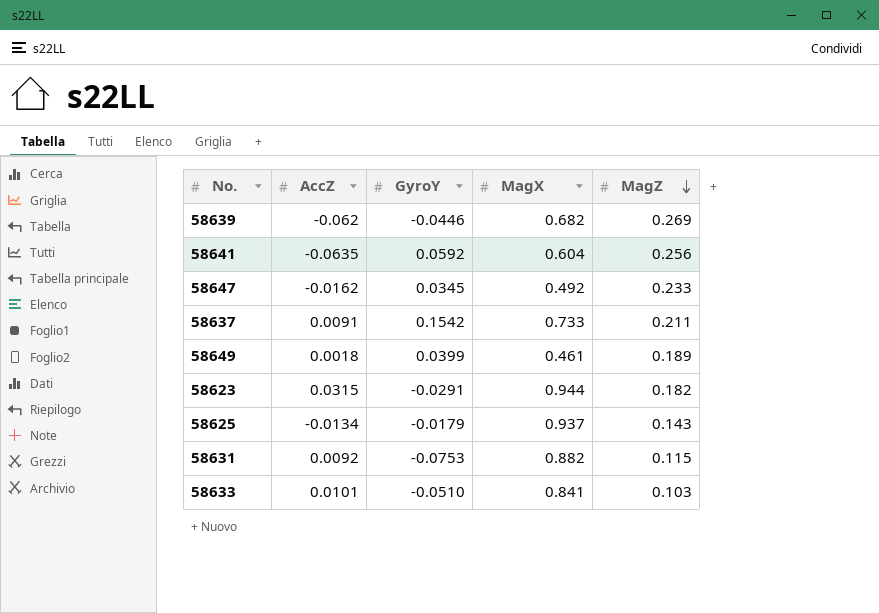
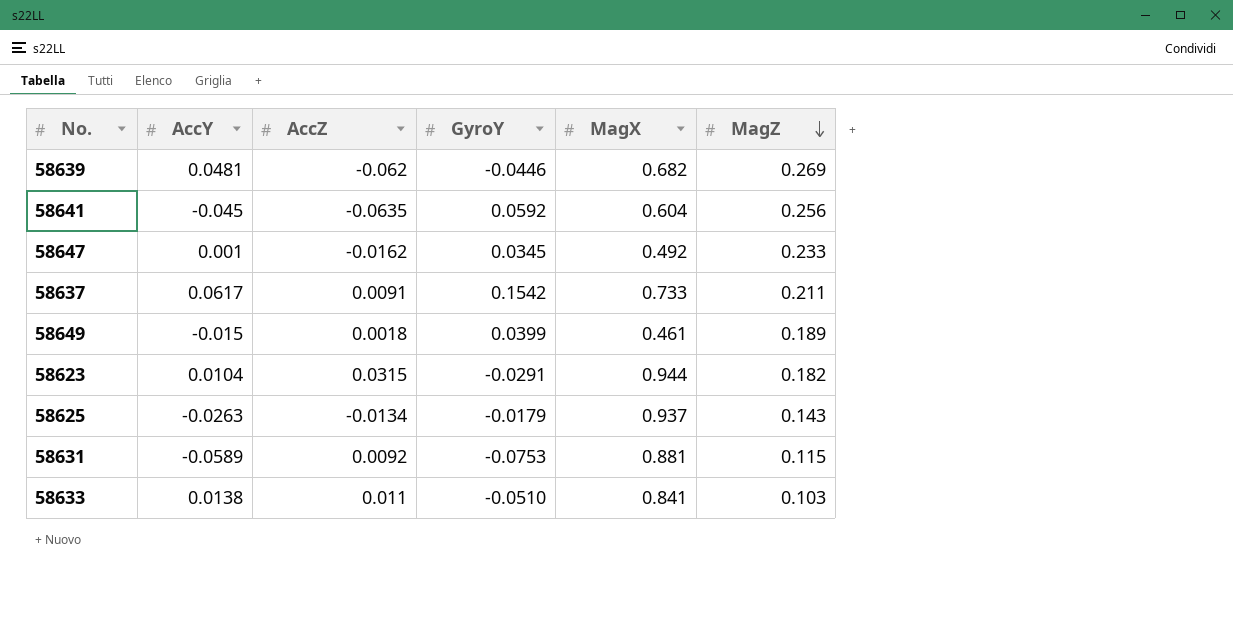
column AccY | position: none -> 2
58631 | MagX: 0.882 -> 0.881
58633 | AccZ: 0.0101 -> 0.011

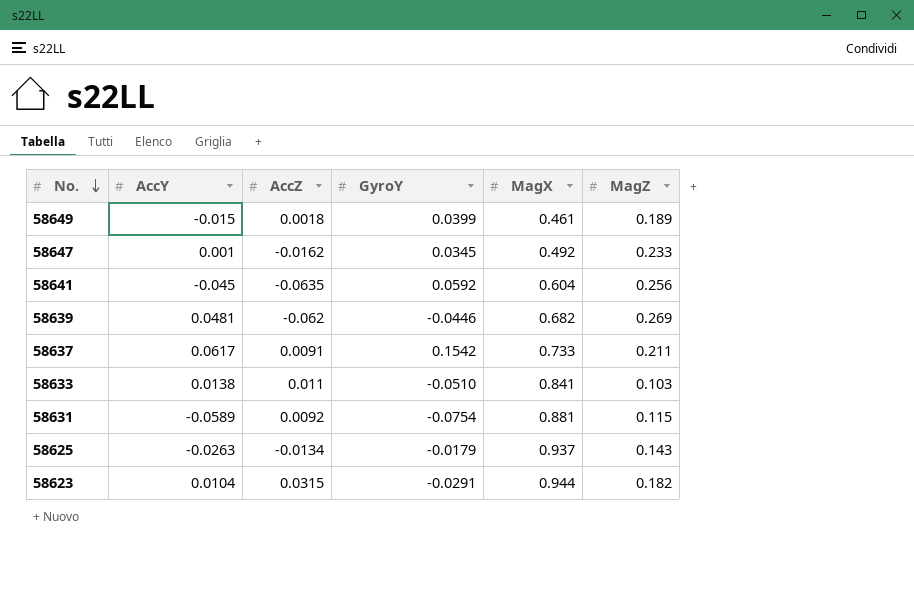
row order: MagZ descending -> No. descending
58631 | GyroY: -0.0753 -> -0.0754

